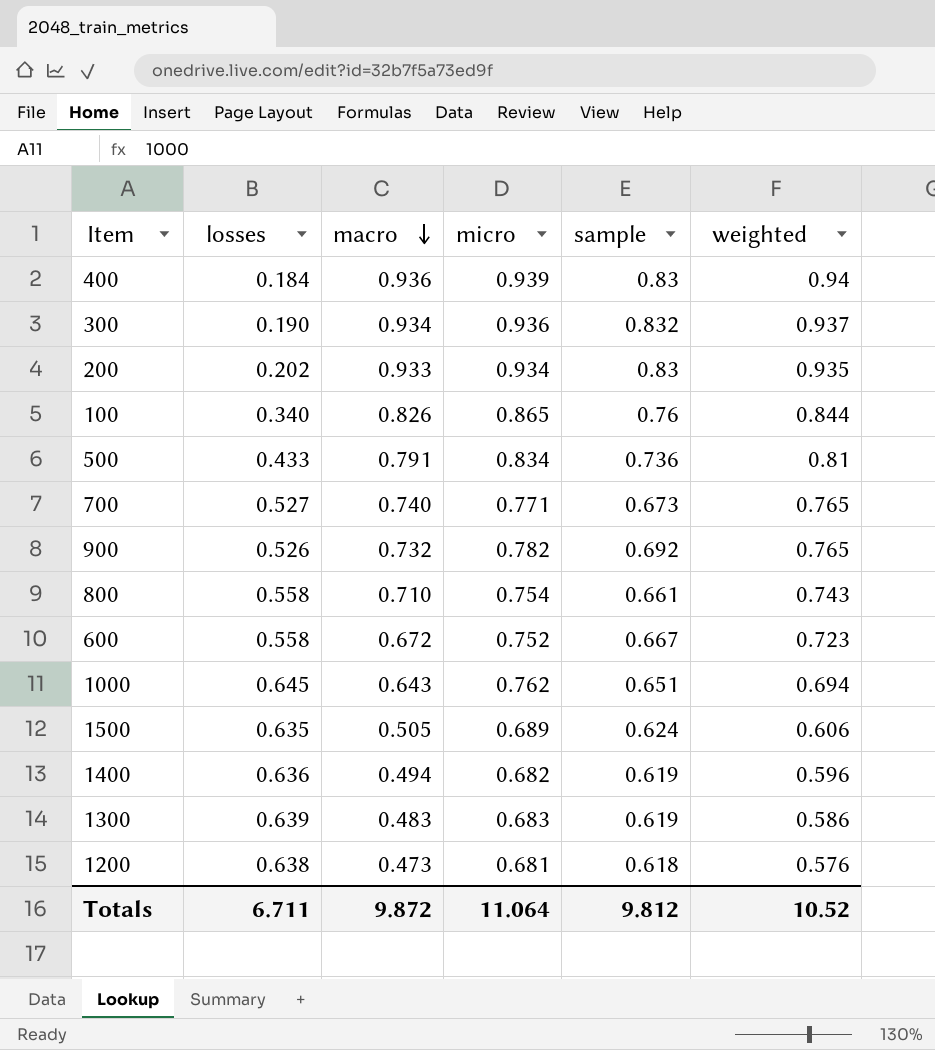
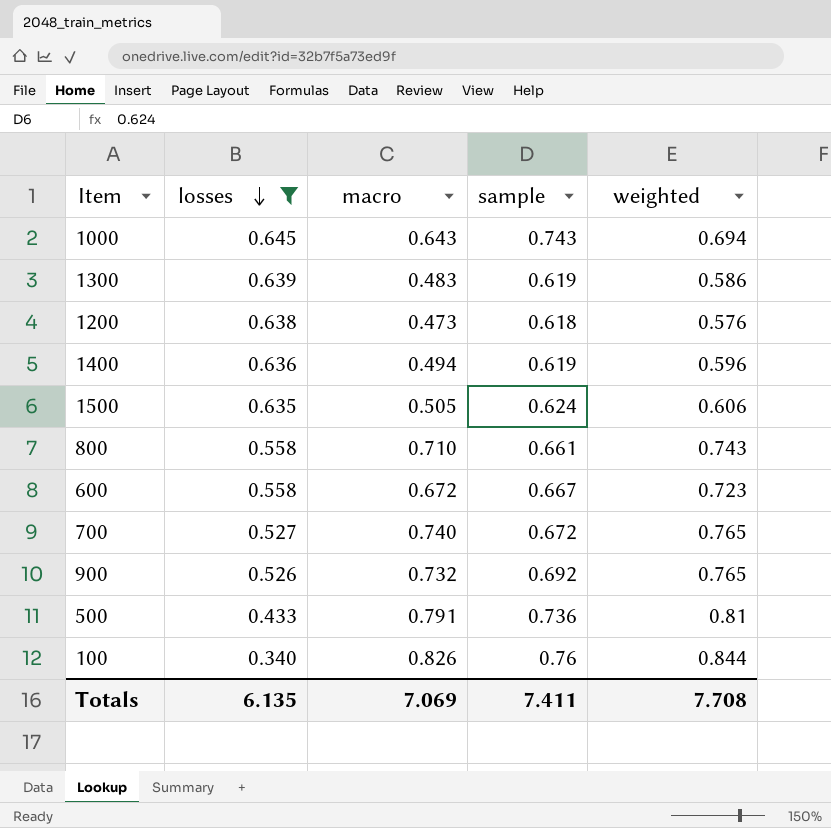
filter: none -> losses >= 0.340
row order: macro descending -> losses descending
column micro | position: 4 -> none
1000 | sample: 0.651 -> 0.743
700 | sample: 0.673 -> 0.672
Totals | losses: 6.711 -> 6.135
Totals | macro: 9.872 -> 7.069
Totals | sample: 9.812 -> 7.411
Totals | weighted: 10.52 -> 7.708

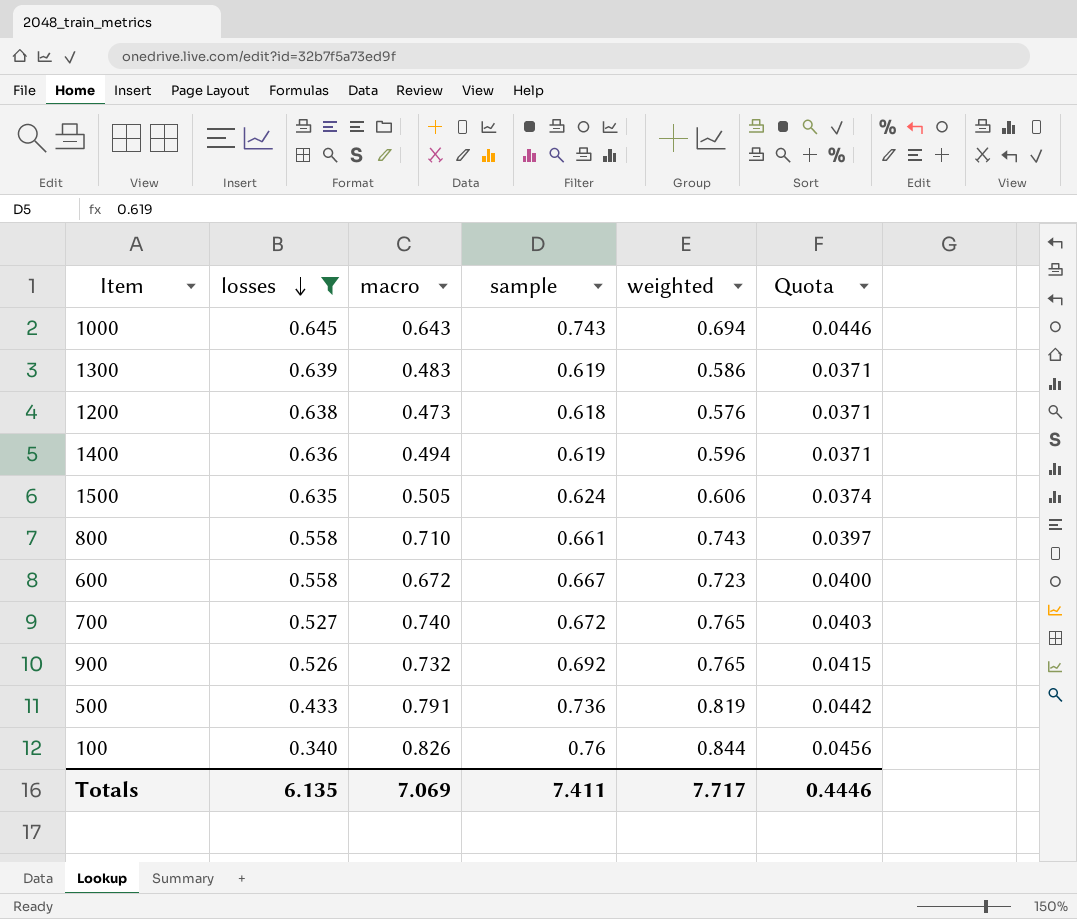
column Quota | formula: none -> [sample] * 0.06
500 | weighted: 0.81 -> 0.819
Totals | weighted: 7.708 -> 7.717

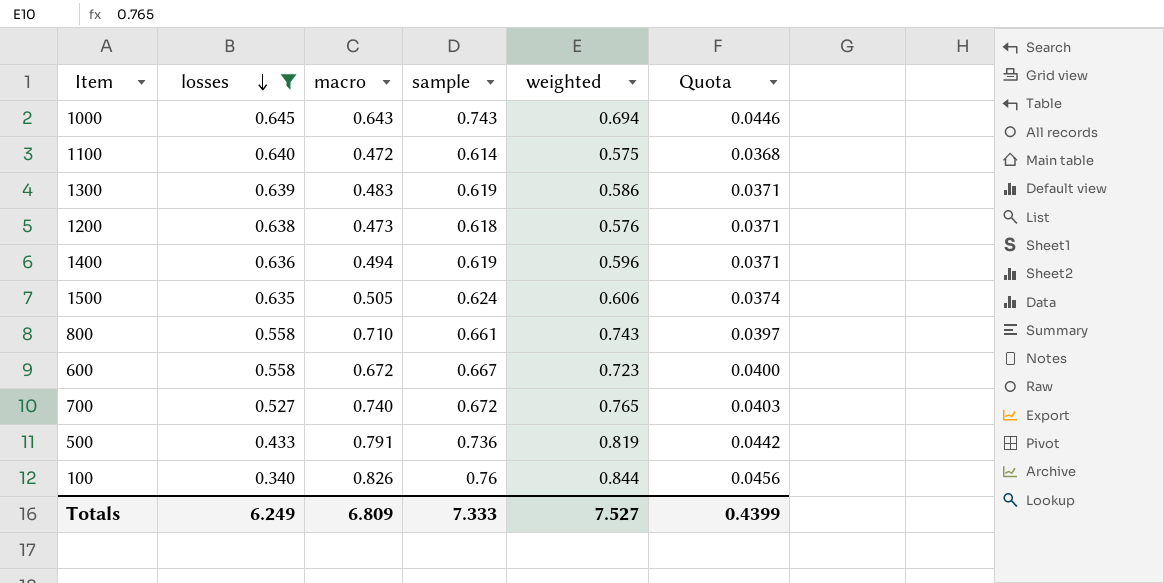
row 900: 0.526 | 0.732 | 0.692 | 0.765 | 0.0415 -> none
row 1100: none -> 0.640 | 0.472 | 0.614 | 0.575 | 0.0368
Totals | losses: 6.135 -> 6.249
Totals | macro: 7.069 -> 6.809
Totals | sample: 7.411 -> 7.333
Totals | weighted: 7.717 -> 7.527
Totals | Quota: 0.4446 -> 0.4399

